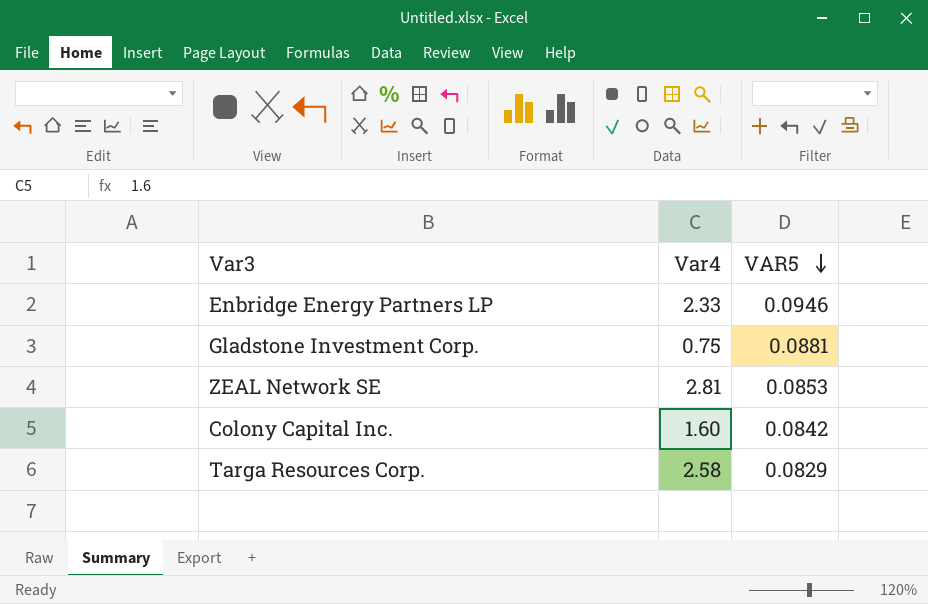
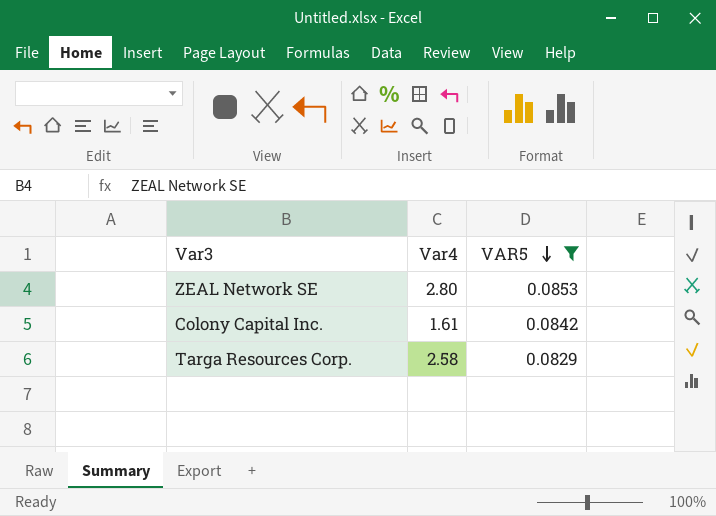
filter: none -> VAR5 <= 0.0853
ZEAL Network SE | Var4: 2.81 -> 2.80
Colony Capital Inc. | Var4: 1.60 -> 1.61

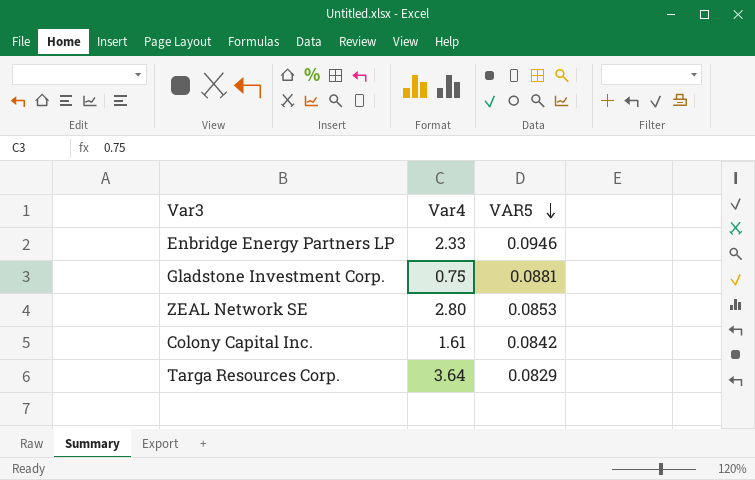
filter: VAR5 <= 0.0853 -> none
Targa Resources Corp. | Var4: 2.58 -> 3.64

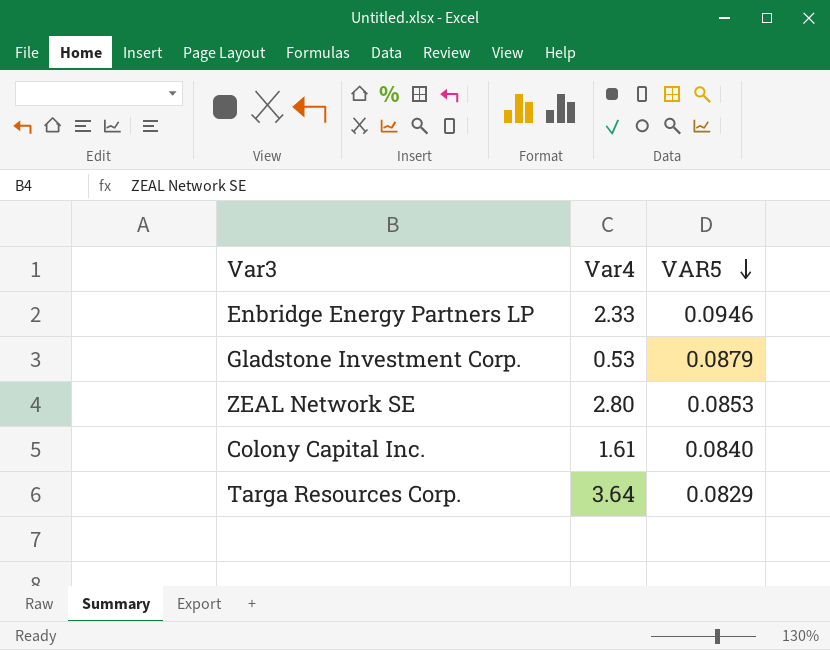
Gladstone Investment Corp. | Var4: 0.75 -> 0.53
Gladstone Investment Corp. | VAR5: 0.0881 -> 0.0879
Colony Capital Inc. | VAR5: 0.0842 -> 0.0840

